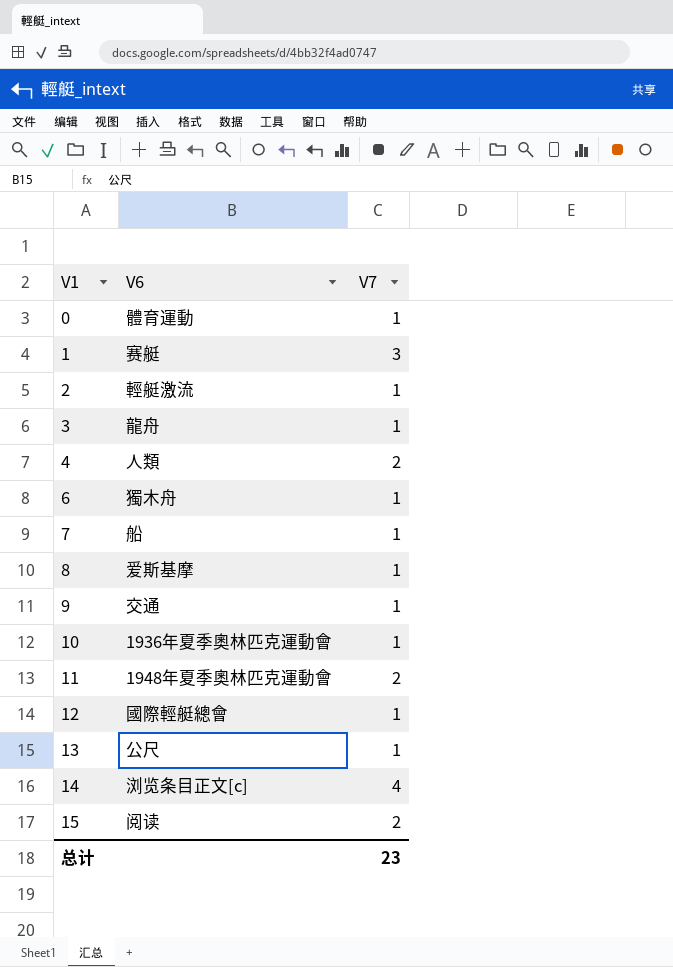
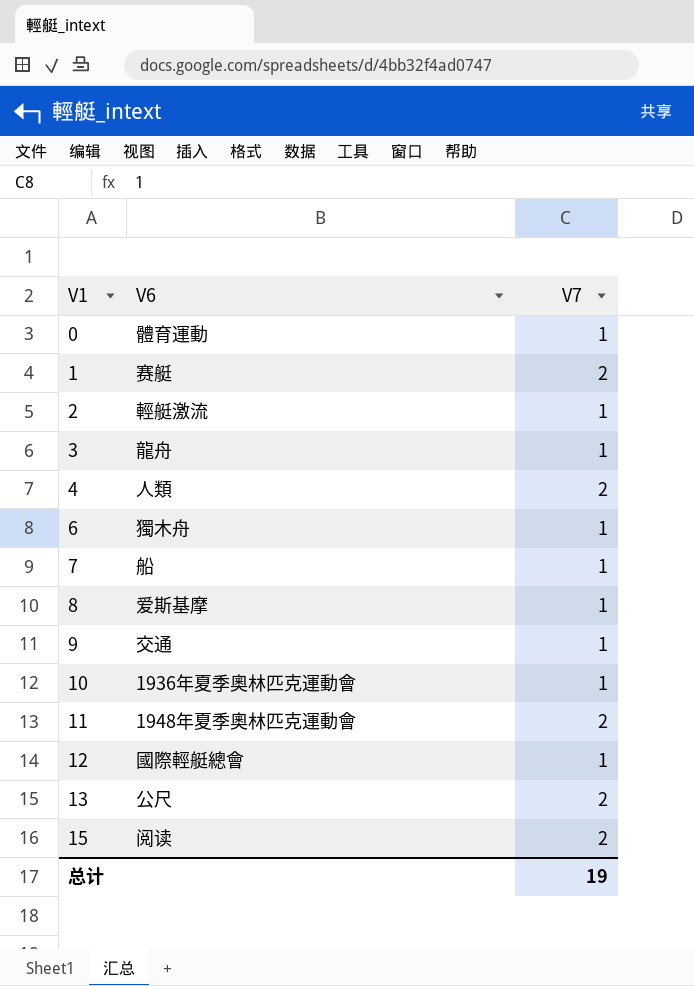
row 14: 浏览条目正文[c] | 4 -> none
1 | V7: 3 -> 2
13 | V7: 1 -> 2
总计 | V7: 23 -> 19

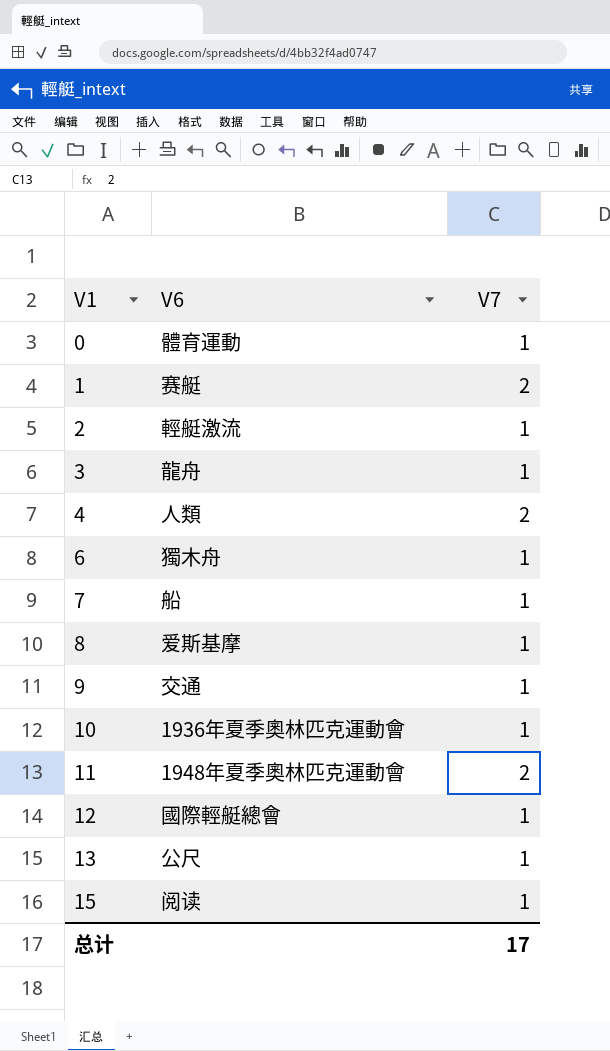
13 | V7: 2 -> 1
15 | V7: 2 -> 1
总计 | V7: 19 -> 17

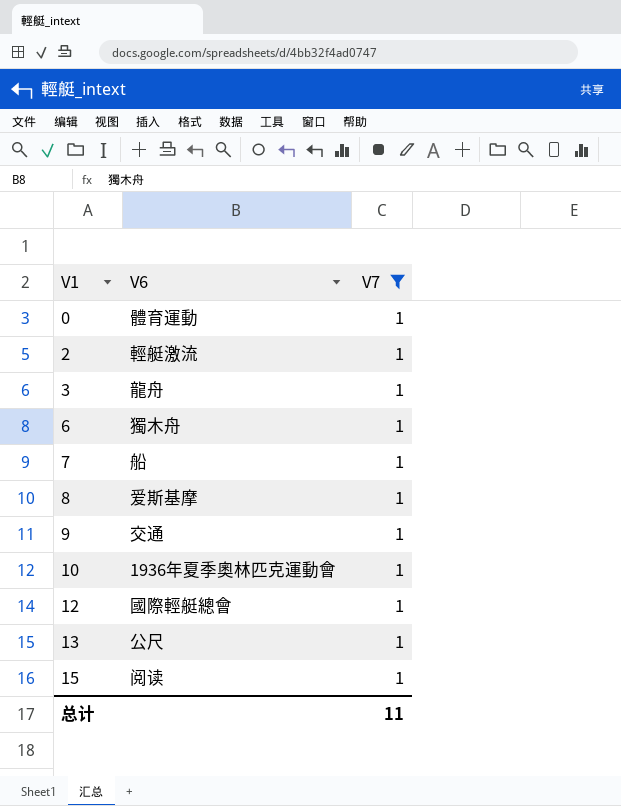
filter: none -> V7 = 1
总计 | V7: 17 -> 11

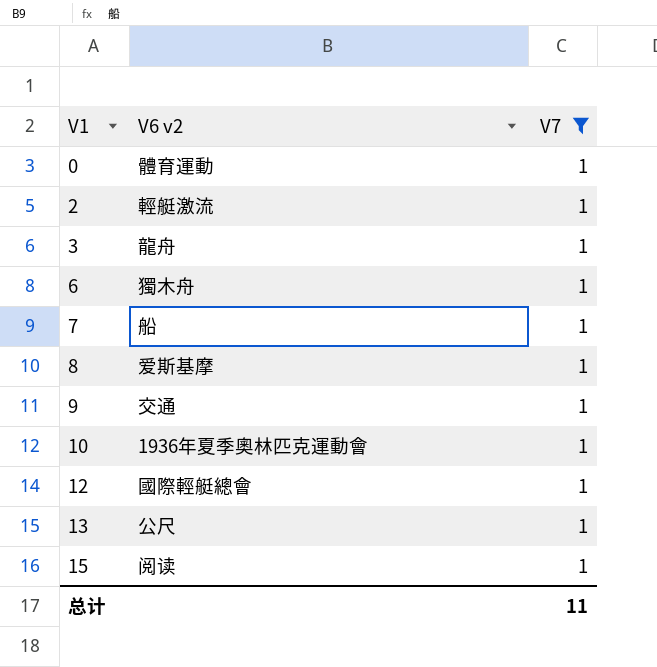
column name: V6 -> V6 v2

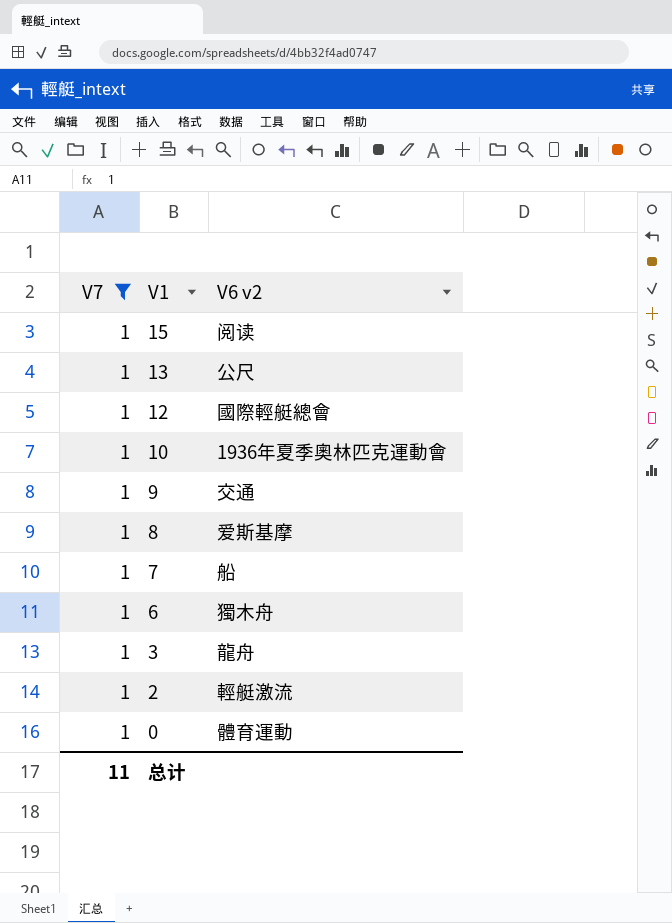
row order: V1 ascending -> V1 descending
column V7 | position: 3 -> 1

